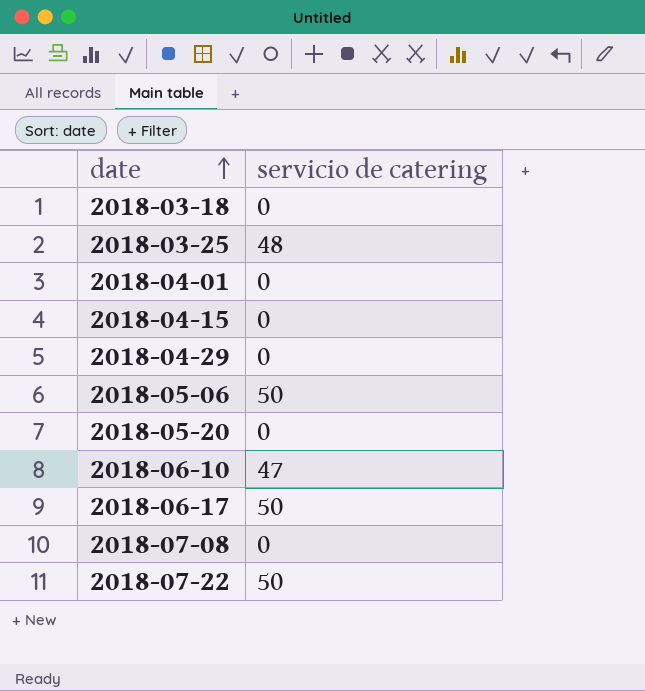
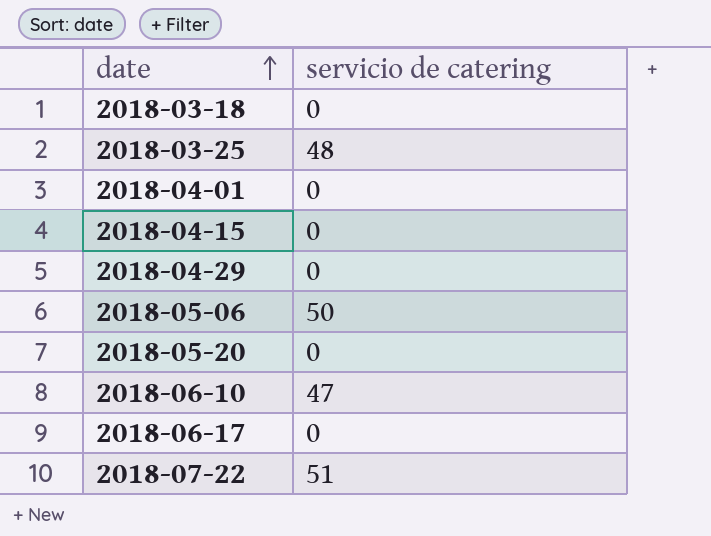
row 2018-07-08: 0 -> none
2018-06-17 | servicio de catering: 50 -> 0
2018-07-22 | servicio de catering: 50 -> 51

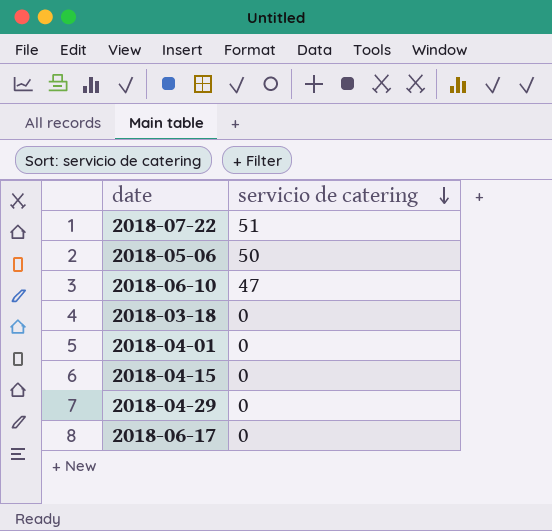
row order: date ascending -> servicio de catering descending
row 2018-03-25: 48 -> none
row 2018-05-20: 0 -> none

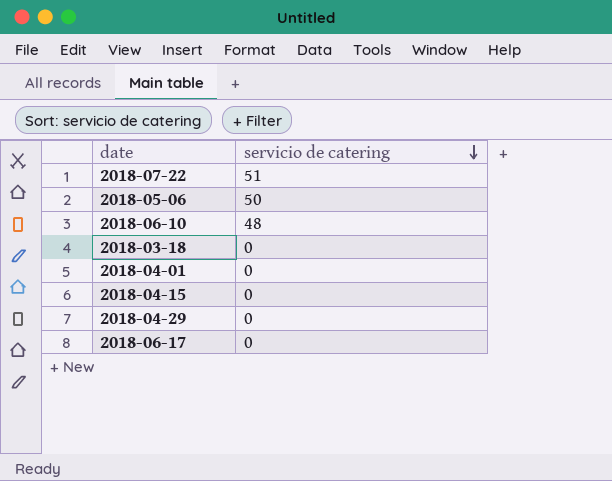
2018-06-10 | servicio de catering: 47 -> 48

